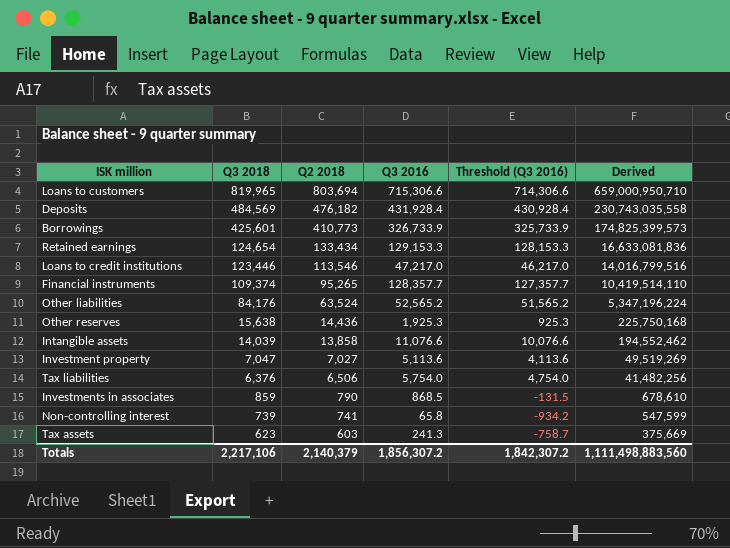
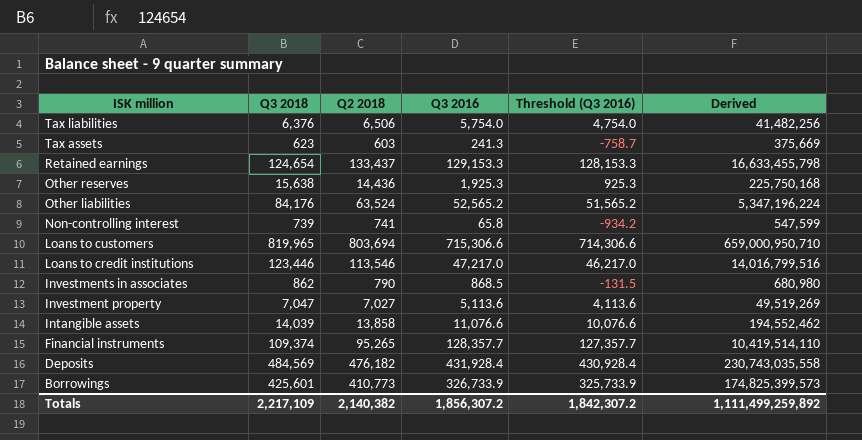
row order: Q3 2018 descending -> ISK million descending
Retained earnings | Q2 2018: 133,434 -> 133,437
Retained earnings | Derived: 16,633,081,836 -> 16,633,455,798
Investments in associates | Q3 2018: 859 -> 862
Investments in associates | Derived: 678,610 -> 680,980
Totals | Q3 2018: 2,217,106 -> 2,217,109
Totals | Q2 2018: 2,140,379 -> 2,140,382
Totals | Derived: 1,111,498,883,560 -> 1,111,499,259,892

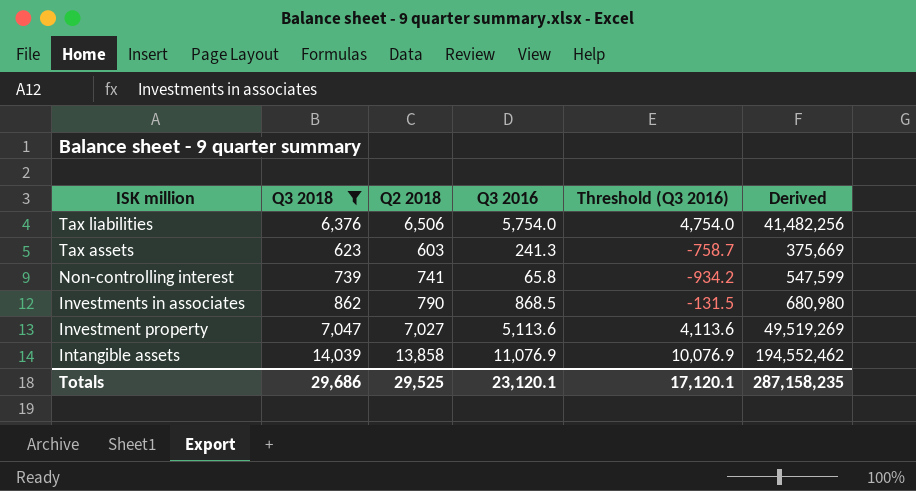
filter: none -> Q3 2018 <= 14,039
Intangible assets | Q3 2016: 11,076.6 -> 11,076.9
Intangible assets | Threshold (Q3 2016): 10,076.6 -> 10,076.9
Totals | Q3 2018: 2,217,109 -> 29,686
Totals | Q2 2018: 2,140,382 -> 29,525
Totals | Q3 2016: 1,856,307.2 -> 23,120.1
Totals | Threshold (Q3 2016): 1,842,307.2 -> 17,120.1
Totals | Derived: 1,111,499,259,892 -> 287,158,235

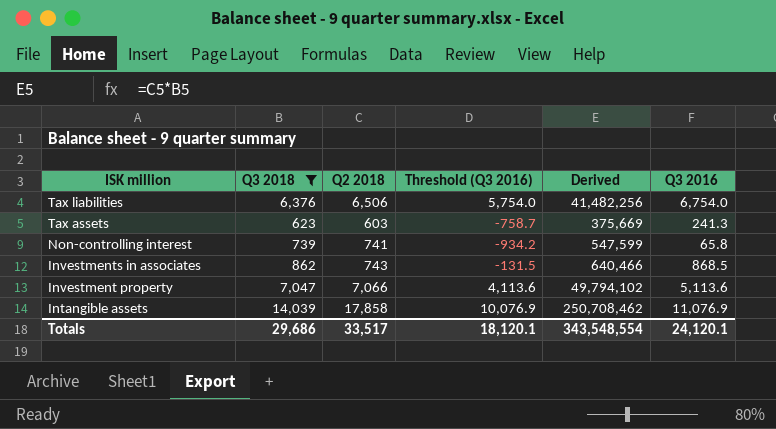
column Q3 2016 | position: 4 -> 6
Tax liabilities | Threshold (Q3 2016): 4,754.0 -> 5,754.0
Tax liabilities | Q3 2016: 5,754.0 -> 6,754.0
Investments in associates | Q2 2018: 790 -> 743
Investments in associates | Derived: 680,980 -> 640,466
Investment property | Q2 2018: 7,027 -> 7,066
Investment property | Derived: 49,519,269 -> 49,794,102
Intangible assets | Q2 2018: 13,858 -> 17,858
Intangible assets | Derived: 194,552,462 -> 250,708,462
Totals | Q2 2018: 29,525 -> 33,517
Totals | Threshold (Q3 2016): 17,120.1 -> 18,120.1
Totals | Derived: 287,158,235 -> 343,548,554
Totals | Q3 2016: 23,120.1 -> 24,120.1

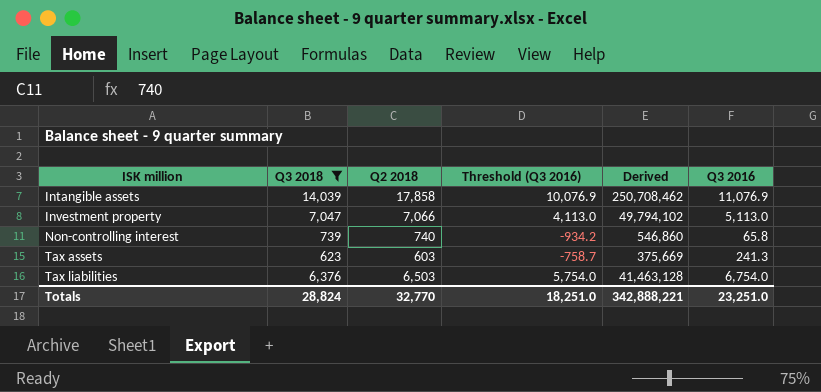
row order: ISK million descending -> ISK million ascending
row Investments in associates: 862 | 743 | -131.5 | 640,466 | 868.5 -> none
Investment property | Threshold (Q3 2016): 4,113.6 -> 4,113.0
Investment property | Q3 2016: 5,113.6 -> 5,113.0
Non-controlling interest | Q2 2018: 741 -> 740
Non-controlling interest | Derived: 547,599 -> 546,860
Tax liabilities | Q2 2018: 6,506 -> 6,503
Tax liabilities | Derived: 41,482,256 -> 41,463,128
Totals | Q3 2018: 29,686 -> 28,824
Totals | Q2 2018: 33,517 -> 32,770
Totals | Threshold (Q3 2016): 18,120.1 -> 18,251.0
Totals | Derived: 343,548,554 -> 342,888,221
Totals | Q3 2016: 24,120.1 -> 23,251.0

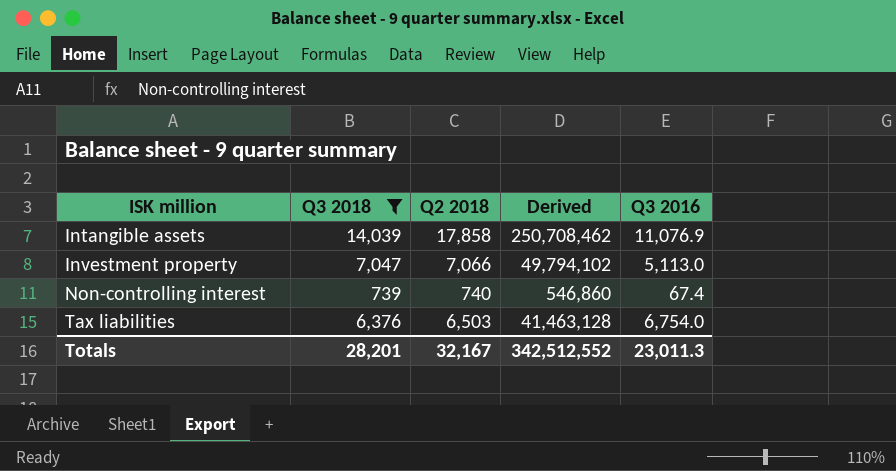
column Threshold (Q3 2016) | formula: [Q3 2016] - 1000 -> none
row Tax assets: 623 | 603 | -758.7 | 375,669 | 241.3 -> none
Non-controlling interest | Q3 2016: 65.8 -> 67.4
Totals | Q3 2018: 28,824 -> 28,201
Totals | Q2 2018: 32,770 -> 32,167
Totals | Derived: 342,888,221 -> 342,512,552
Totals | Q3 2016: 23,251.0 -> 23,011.3

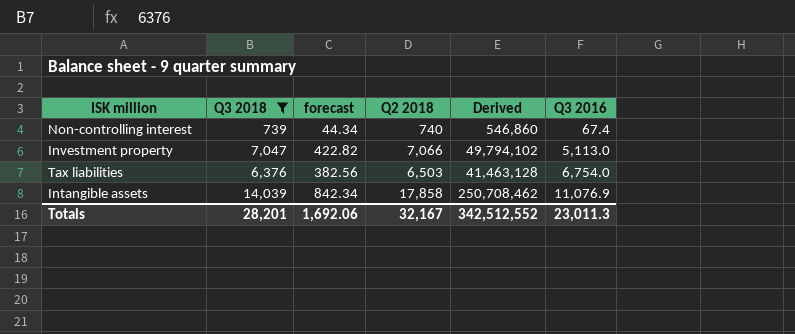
row order: ISK million ascending -> Q3 2016 ascending
column forecast | formula: none -> [Q3 2018] * 0.06

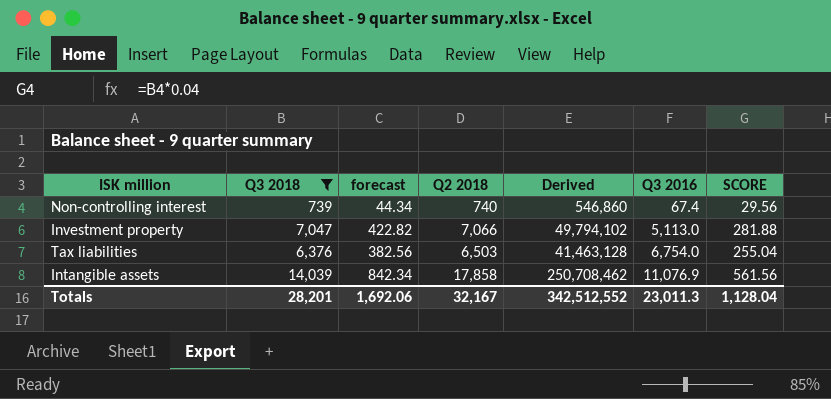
column SCORE | formula: none -> [Q3 2018] * 0.04

